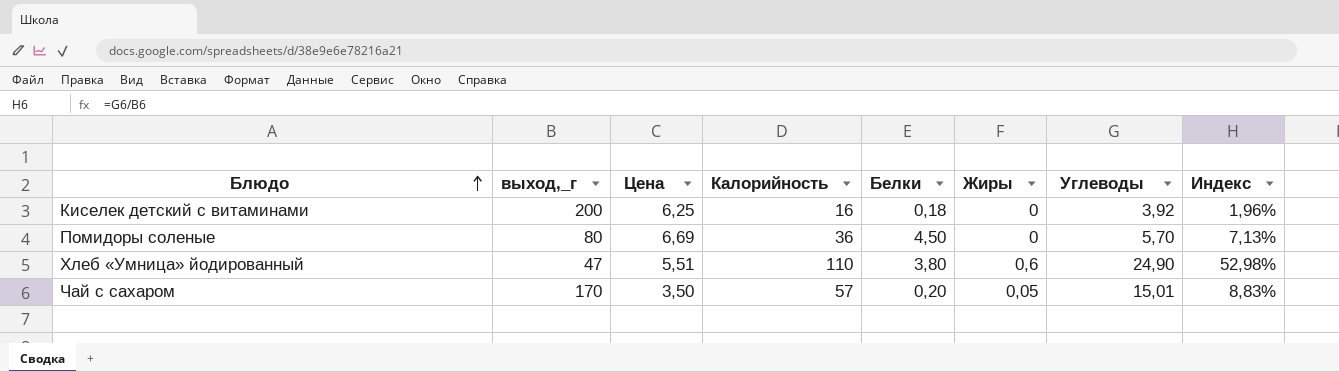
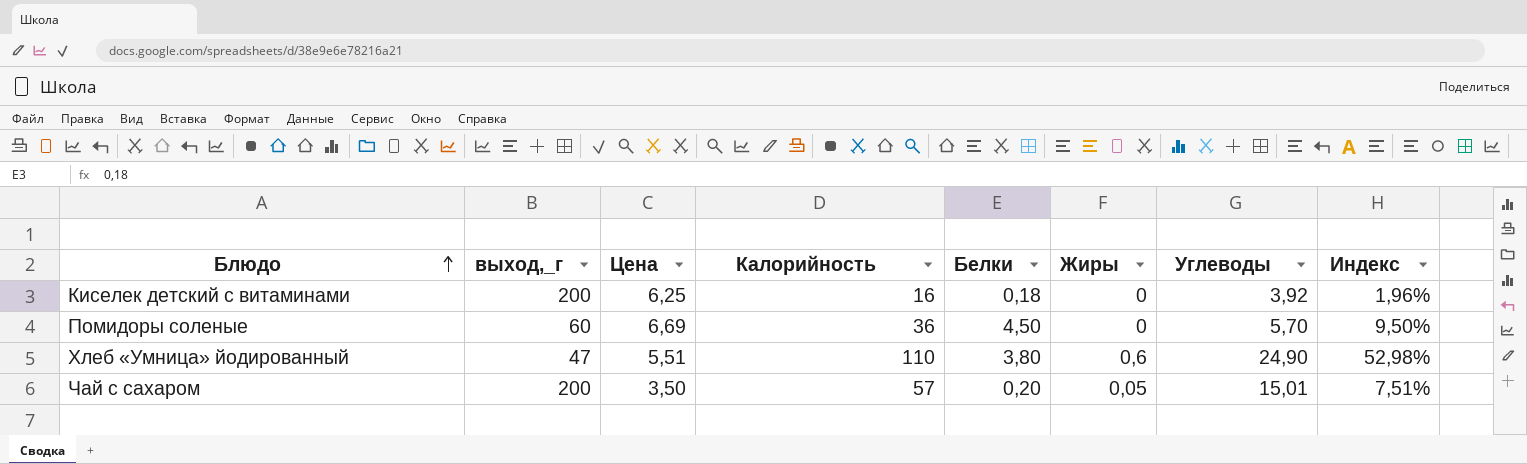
Помидоры соленые | выход,_г: 80 -> 60
Помидоры соленые | Индекс: 7,13% -> 9,50%
Чай с сахаром | выход,_г: 170 -> 200
Чай с сахаром | Индекс: 8,83% -> 7,51%

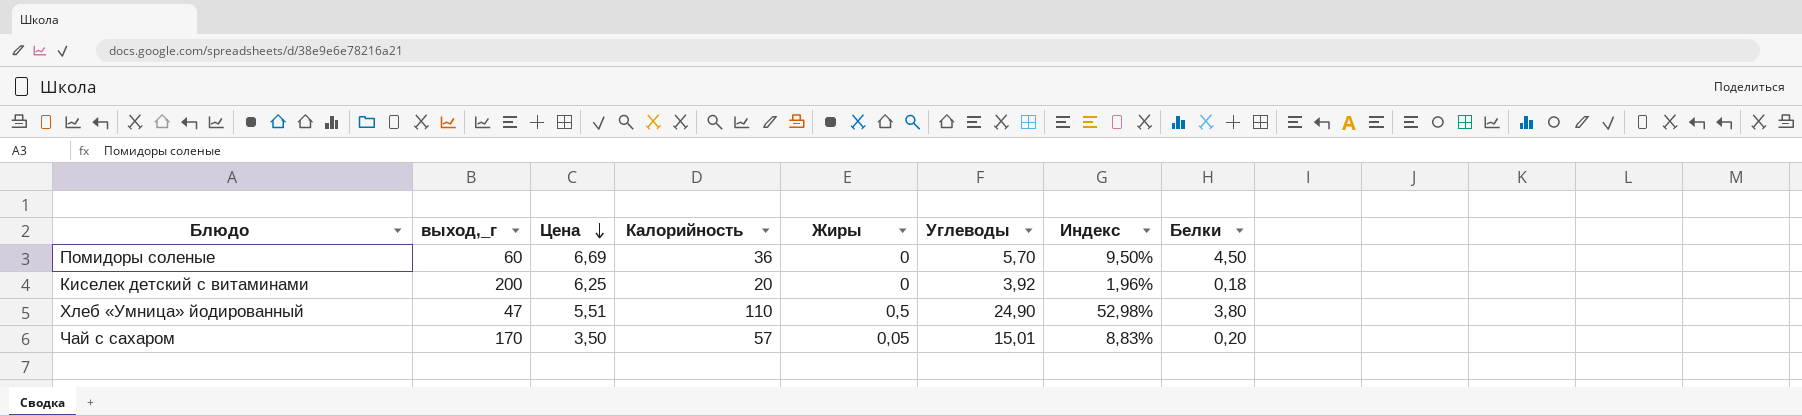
row order: Блюдо ascending -> Цена descending
column Белки | position: 5 -> 8
Киселек детский с витаминами | Калорийность: 16 -> 20
Хлеб «Умница» йодированный | Жиры: 0,6 -> 0,5
Чай с сахаром | выход,_г: 200 -> 170
Чай с сахаром | Индекс: 7,51% -> 8,83%

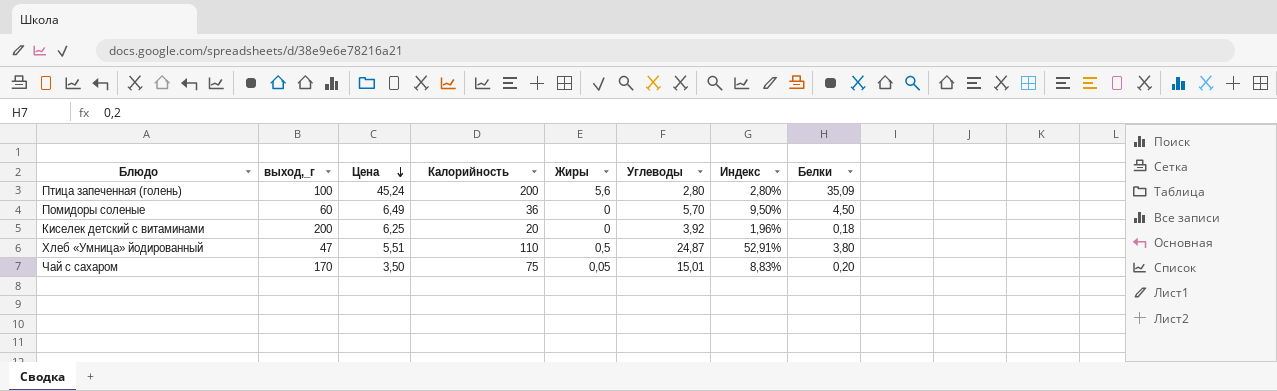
row Птица запеченная (голень): none -> 100 | 45,24 | 200 | 5,6 | 2,80 | 2,80% | 35,09
Помидоры соленые | Цена: 6,69 -> 6,49
Хлеб «Умница» йодированный | Углеводы: 24,90 -> 24,87
Хлеб «Умница» йодированный | Индекс: 52,98% -> 52,91%
Чай с сахаром | Калорийность: 57 -> 75

